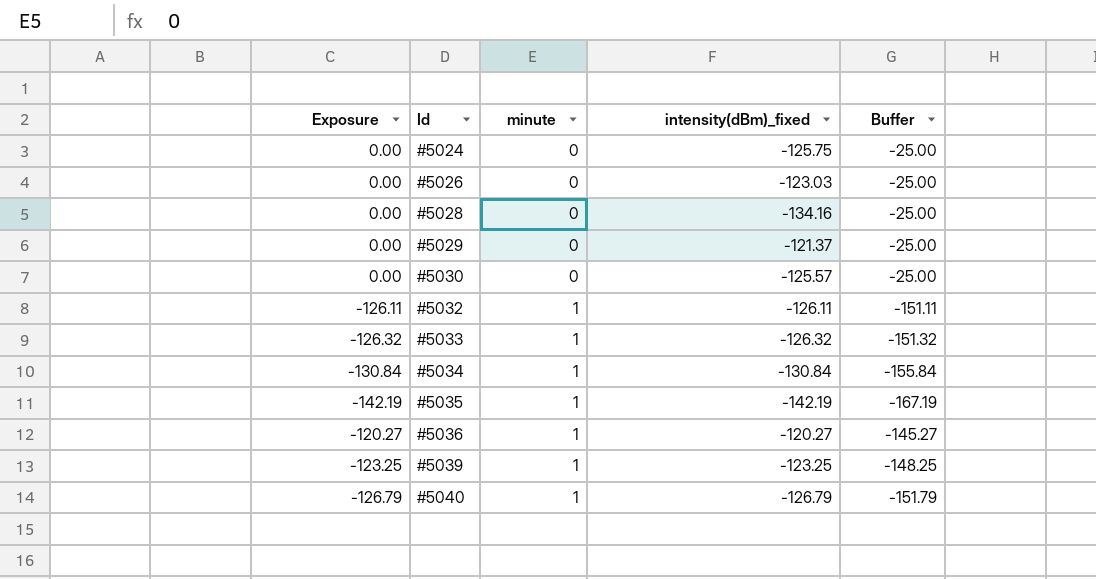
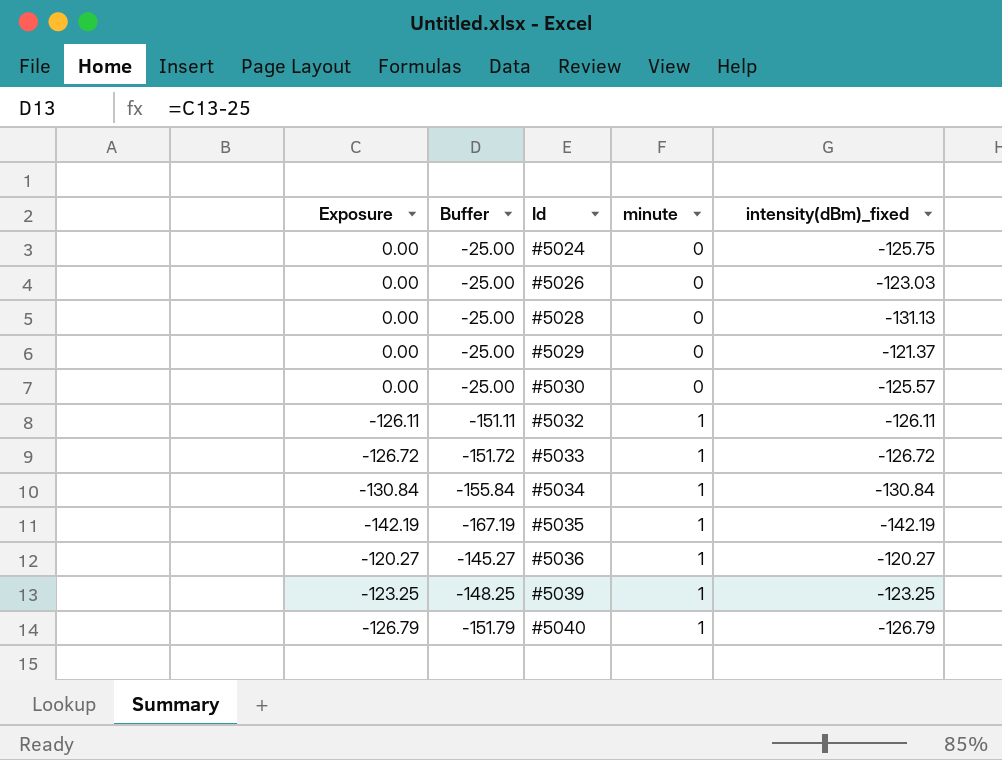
column Buffer | position: 5 -> 2
#5028 | intensity(dBm)_fixed: -134.16 -> -131.13
#5033 | Exposure: -126.32 -> -126.72
#5033 | Buffer: -151.32 -> -151.72
#5033 | intensity(dBm)_fixed: -126.32 -> -126.72

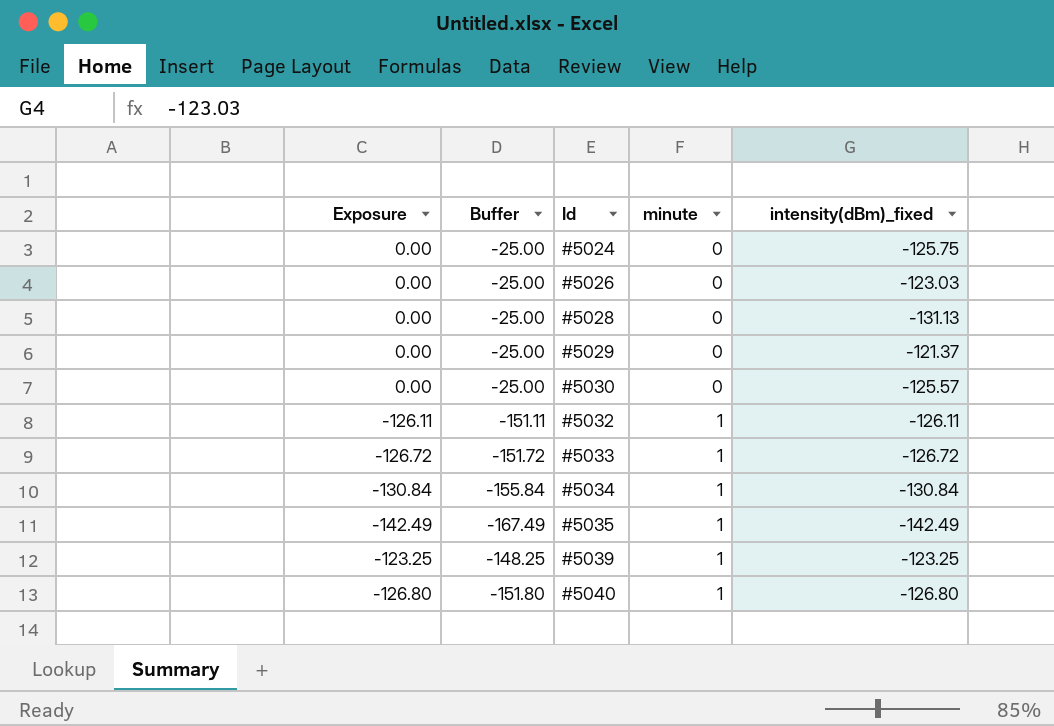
row #5036: -120.27 | -145.27 | 1 | -120.27 -> none
#5035 | Exposure: -142.19 -> -142.49
#5035 | Buffer: -167.19 -> -167.49
#5035 | intensity(dBm)_fixed: -142.19 -> -142.49
#5040 | Exposure: -126.79 -> -126.80
#5040 | Buffer: -151.79 -> -151.80
#5040 | intensity(dBm)_fixed: -126.79 -> -126.80

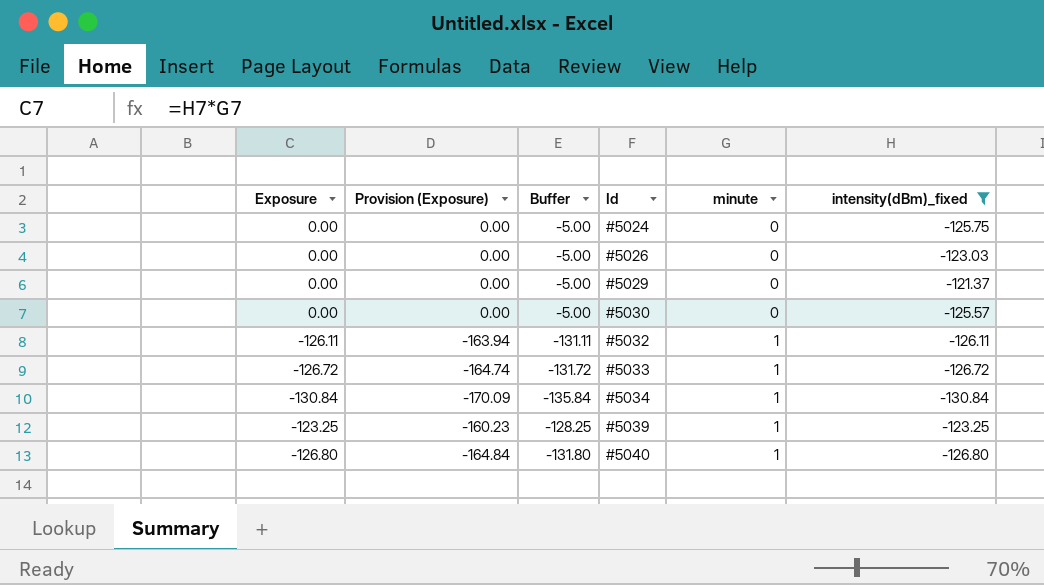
filter: none -> intensity(dBm)_fixed >= -130.84
column Provision (Exposure) | formula: none -> [Exposure] * 1.3
column Buffer | formula: [Exposure] - 25 -> [Exposure] - 5

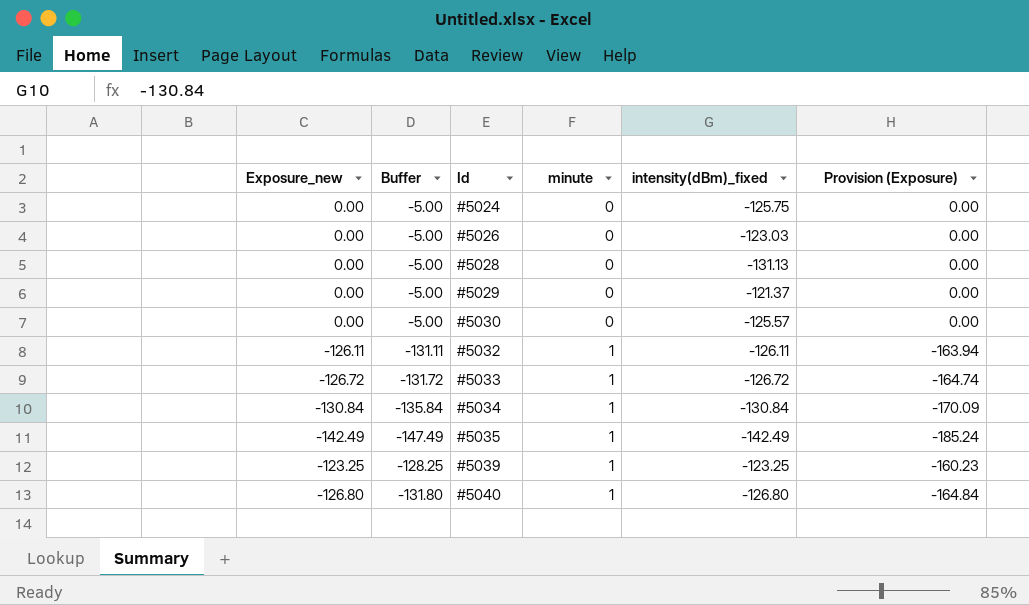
filter: intensity(dBm)_fixed >= -130.84 -> none
column name: Exposure -> Exposure_new
column Provision (Exposure) | position: 2 -> 6

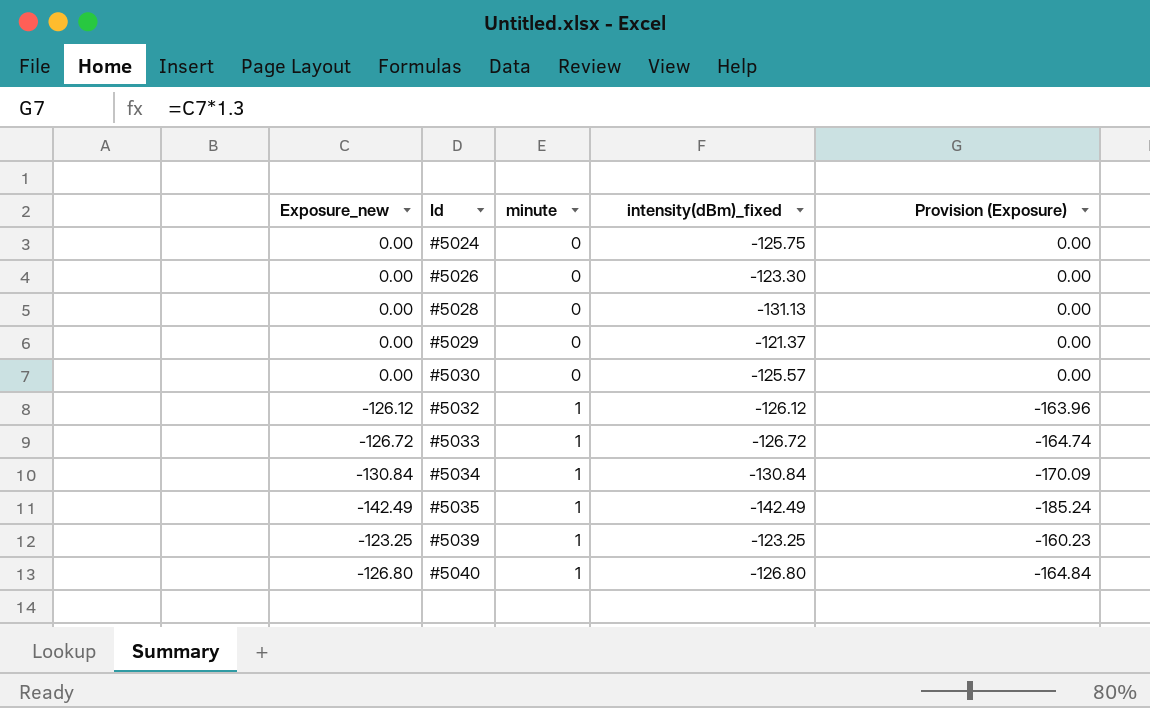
column Buffer | formula: [Exposure_new] - 5 -> none
#5026 | intensity(dBm)_fixed: -123.03 -> -123.30
#5032 | Exposure_new: -126.11 -> -126.12
#5032 | intensity(dBm)_fixed: -126.11 -> -126.12
#5032 | Provision (Exposure): -163.94 -> -163.96

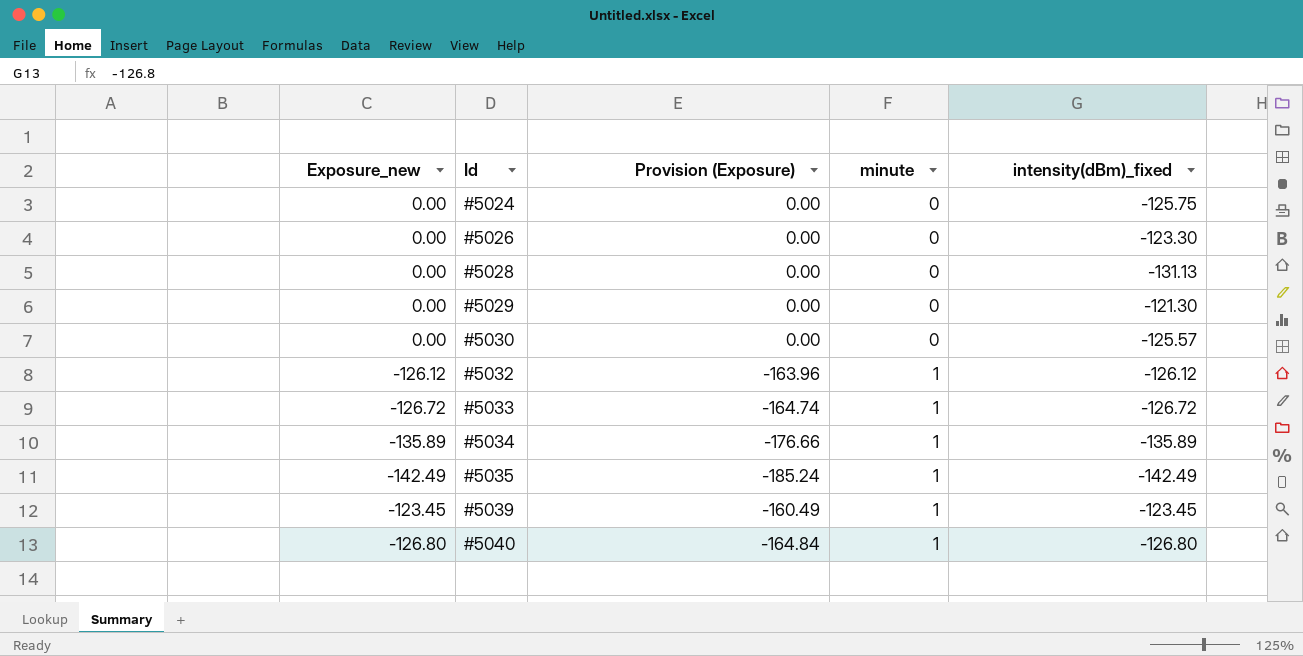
column Provision (Exposure) | position: 5 -> 3
#5029 | intensity(dBm)_fixed: -121.37 -> -121.30
#5034 | Exposure_new: -130.84 -> -135.89
#5034 | Provision (Exposure): -170.09 -> -176.66
#5034 | intensity(dBm)_fixed: -130.84 -> -135.89
#5039 | Exposure_new: -123.25 -> -123.45
#5039 | Provision (Exposure): -160.23 -> -160.49
#5039 | intensity(dBm)_fixed: -123.25 -> -123.45

